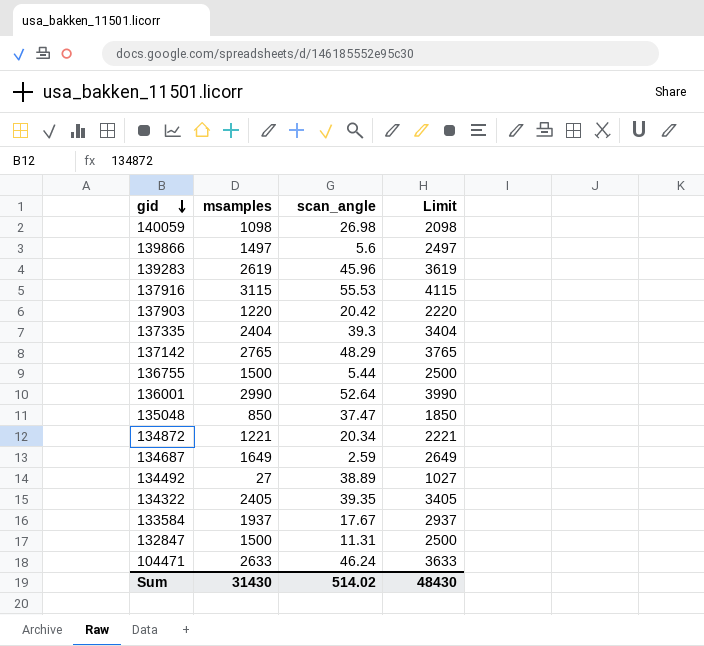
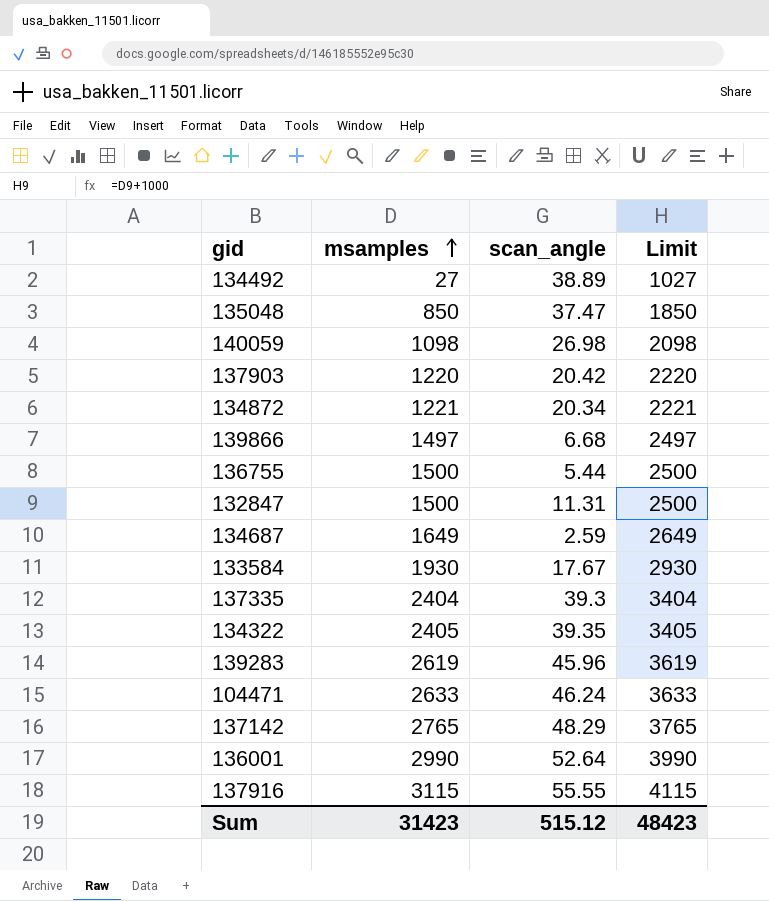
row order: gid descending -> msamples ascending
139866 | scan_angle: 5.6 -> 6.68
133584 | msamples: 1937 -> 1930
133584 | Limit: 2937 -> 2930
137916 | scan_angle: 55.53 -> 55.55
Sum | msamples: 31430 -> 31423
Sum | scan_angle: 514.02 -> 515.12
Sum | Limit: 48430 -> 48423

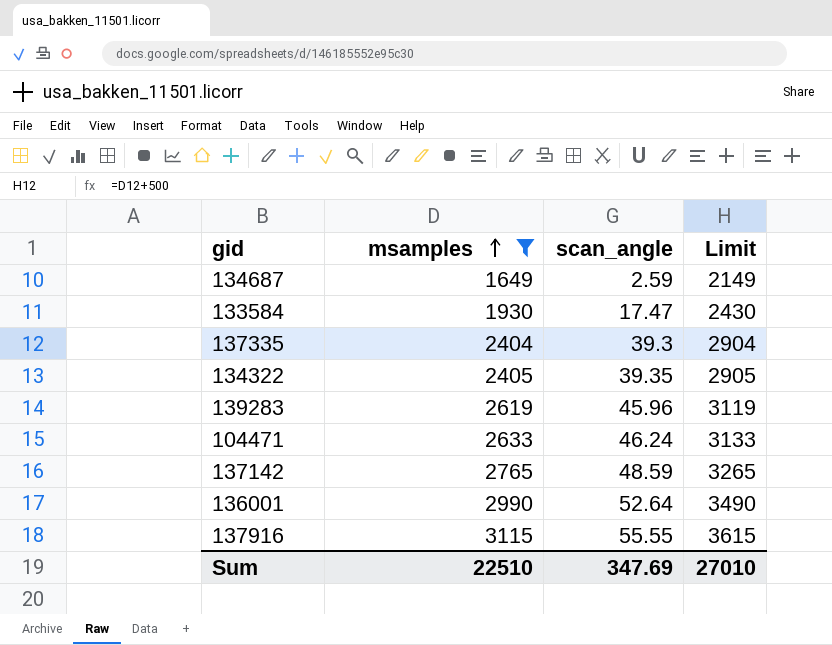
filter: none -> msamples >= 1649
column Limit | formula: [msamples] + 1000 -> [msamples] + 500
133584 | scan_angle: 17.67 -> 17.47
137142 | scan_angle: 48.29 -> 48.59
Sum | msamples: 31423 -> 22510
Sum | scan_angle: 515.12 -> 347.69
Sum | Limit: 48423 -> 27010

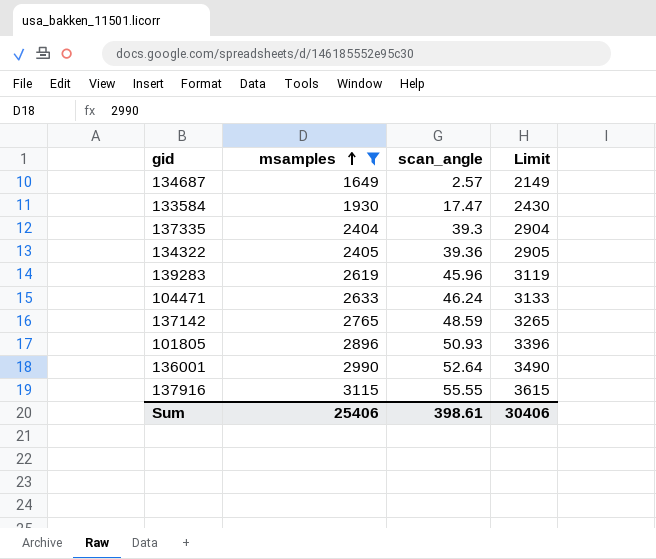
134687 | scan_angle: 2.59 -> 2.57
134322 | scan_angle: 39.35 -> 39.36
row 101805: none -> 2896 | 50.93 | 3396
Sum | msamples: 22510 -> 25406
Sum | scan_angle: 347.69 -> 398.61
Sum | Limit: 27010 -> 30406

